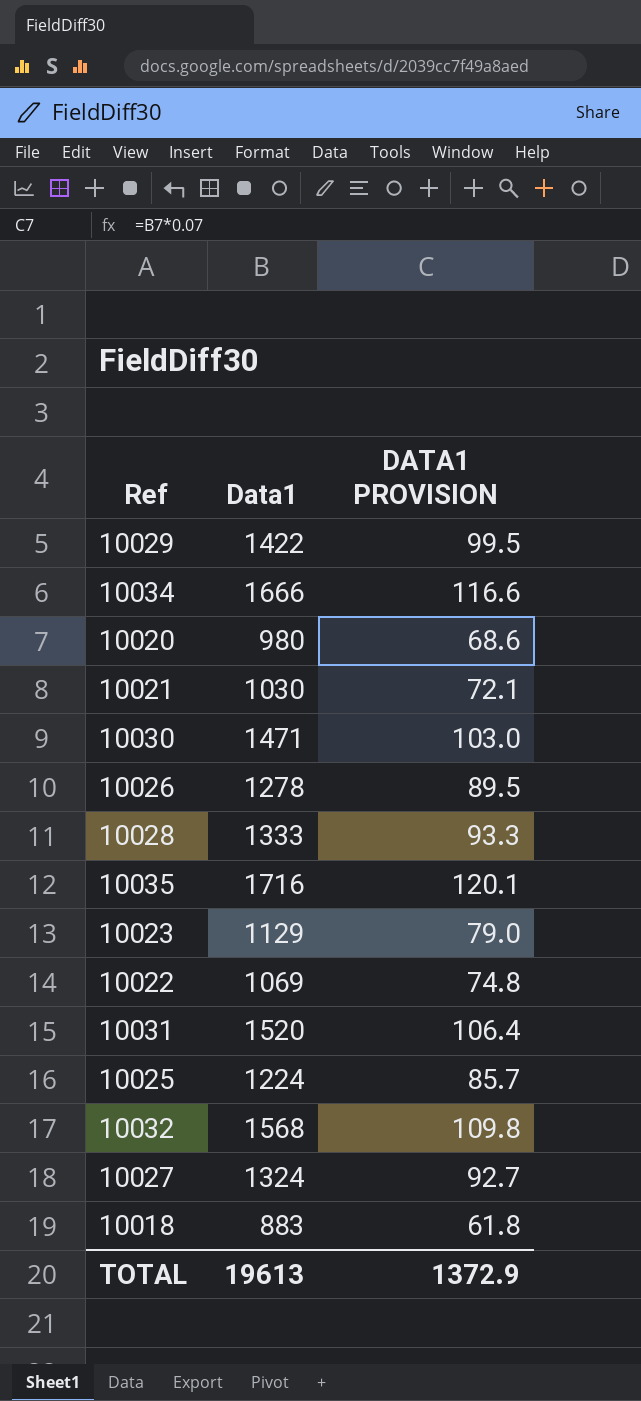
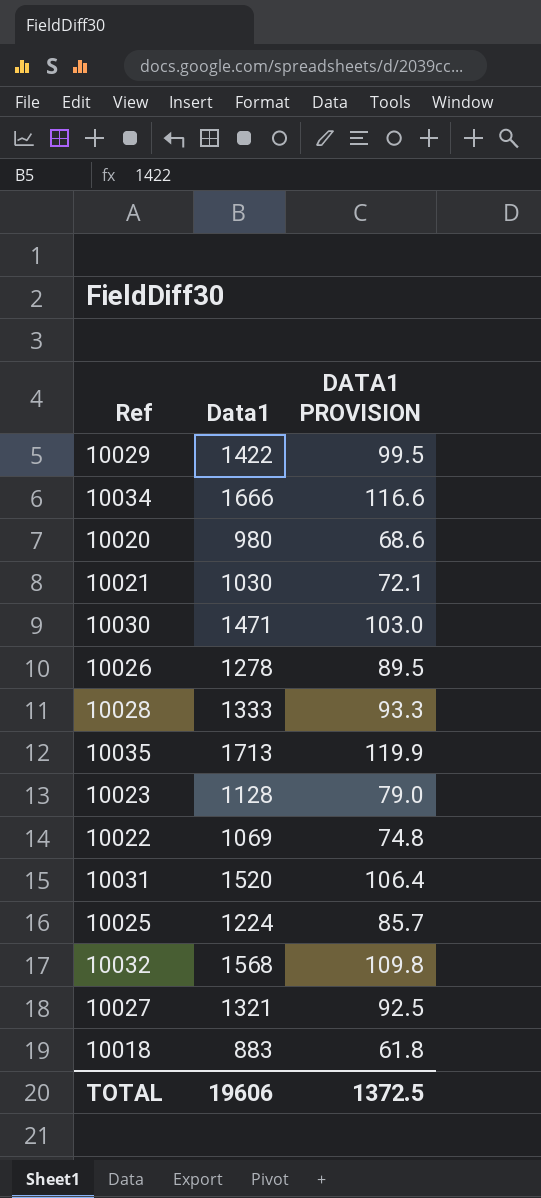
10035 | Data1: 1716 -> 1713
10035 | DATA1 PROVISION: 120.1 -> 119.9
10023 | Data1: 1129 -> 1128
10027 | Data1: 1324 -> 1321
10027 | DATA1 PROVISION: 92.7 -> 92.5
TOTAL | Data1: 19613 -> 19606
TOTAL | DATA1 PROVISION: 1372.9 -> 1372.5

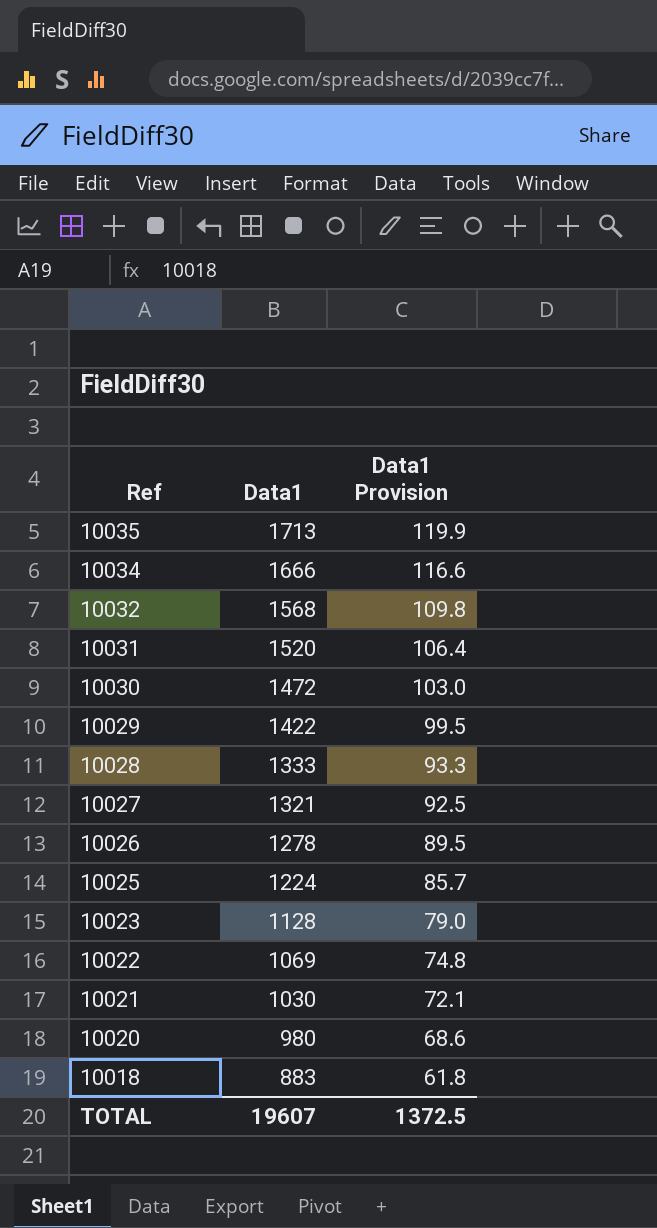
row order: none -> Ref descending
column name: DATA1 PROVISION -> Data1 Provision
10030 | Data1: 1471 -> 1472
TOTAL | Data1: 19606 -> 19607

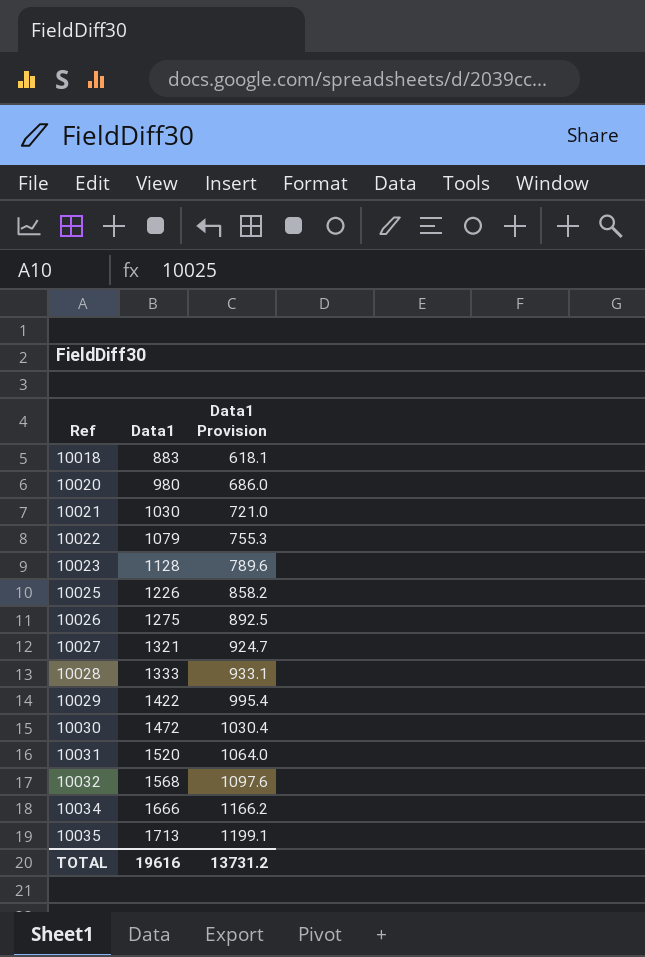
row order: Ref descending -> Ref ascending
column Data1 Provision | formula: [Data1] * 0.07 -> [Data1] * 0.7
10022 | Data1: 1069 -> 1079
10025 | Data1: 1224 -> 1226
10026 | Data1: 1278 -> 1275
TOTAL | Data1: 19607 -> 19616
TOTAL | Data1 Provision: 1372.5 -> 13731.2

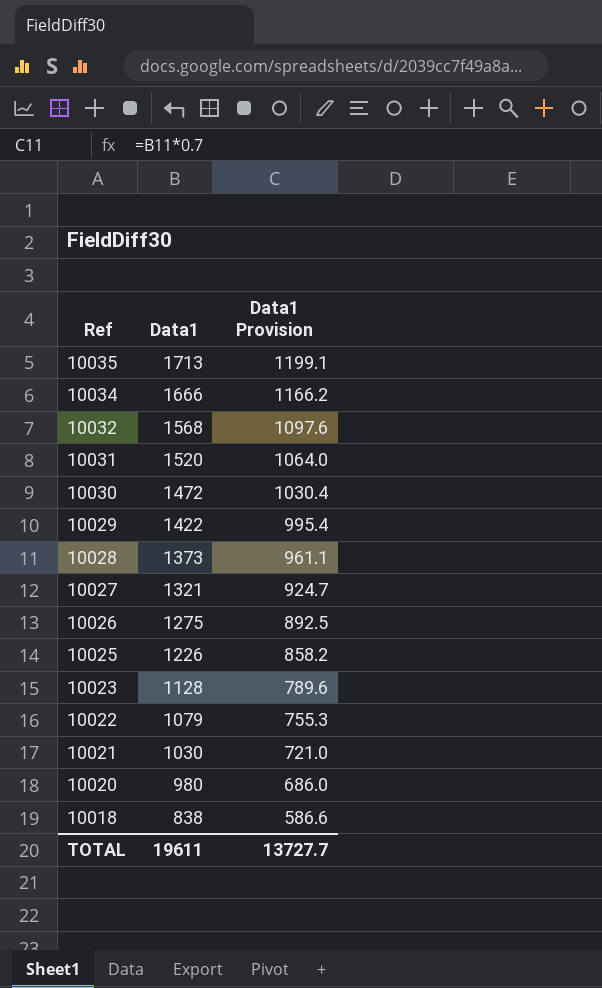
row order: Ref ascending -> Ref descending
10028 | Data1: 1333 -> 1373
10028 | Data1 Provision: 933.1 -> 961.1
10018 | Data1: 883 -> 838
10018 | Data1 Provision: 618.1 -> 586.6
TOTAL | Data1: 19616 -> 19611
TOTAL | Data1 Provision: 13731.2 -> 13727.7

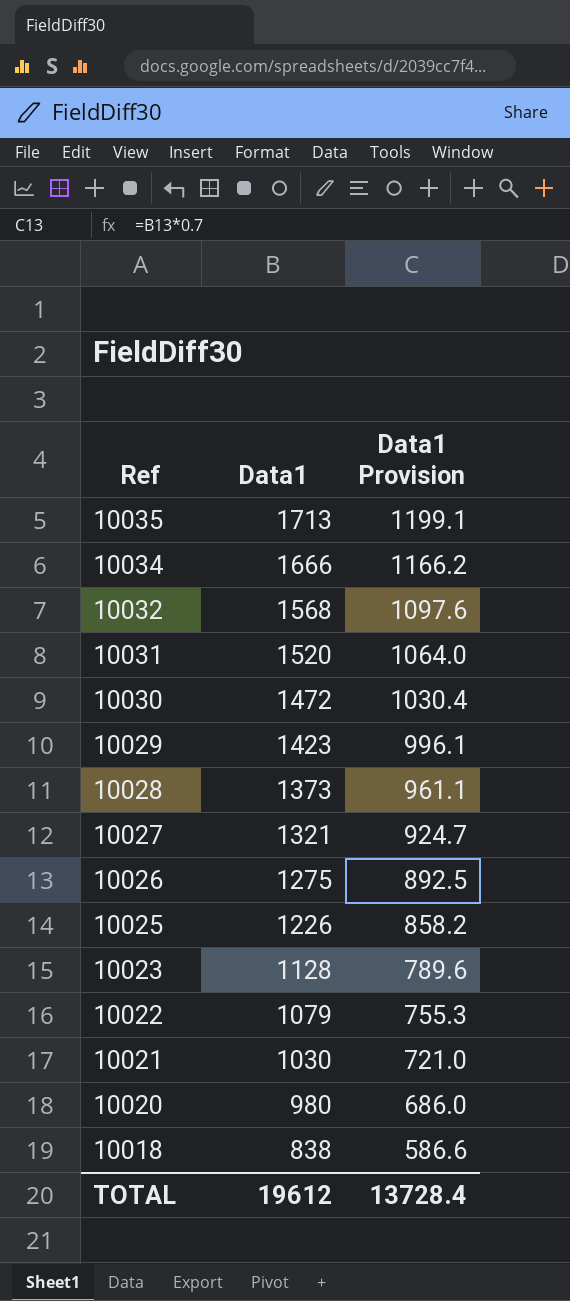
10029 | Data1: 1422 -> 1423
10029 | Data1 Provision: 995.4 -> 996.1
TOTAL | Data1: 19611 -> 19612
TOTAL | Data1 Provision: 13727.7 -> 13728.4

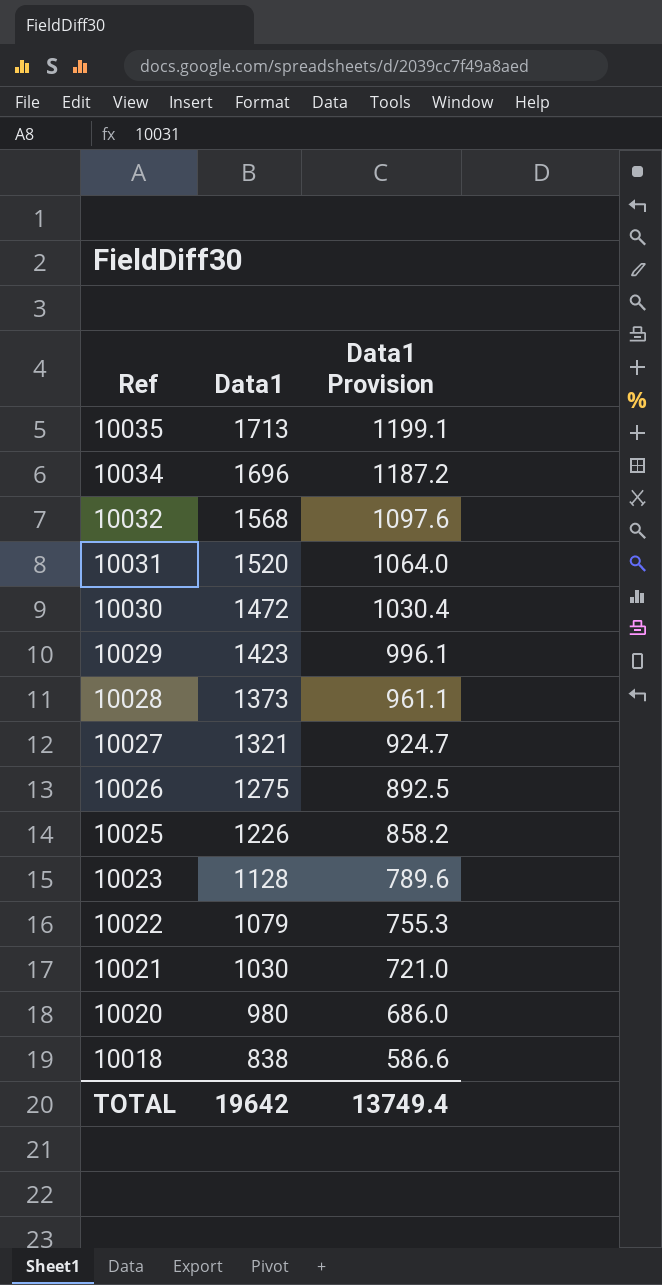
10034 | Data1: 1666 -> 1696
10034 | Data1 Provision: 1166.2 -> 1187.2
TOTAL | Data1: 19612 -> 19642
TOTAL | Data1 Provision: 13728.4 -> 13749.4

